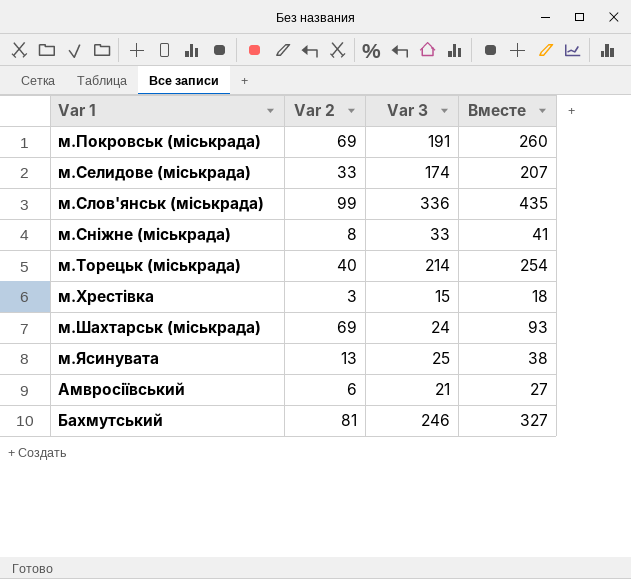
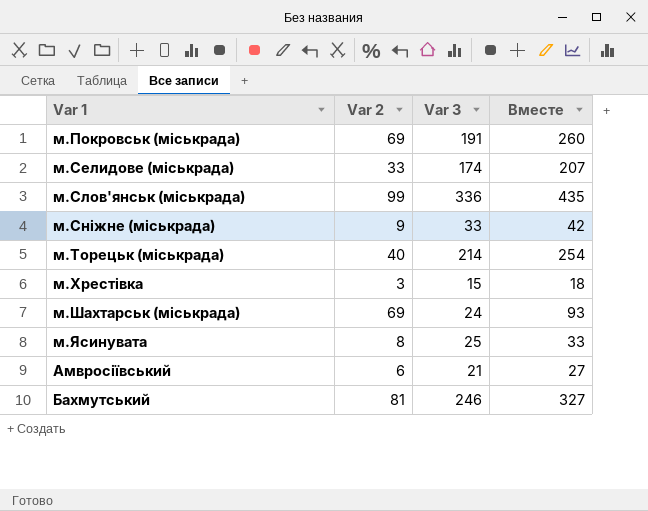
м.Сніжне (міськрада) | Var 2: 8 -> 9
м.Сніжне (міськрада) | Вместе: 41 -> 42
м.Ясинувата | Var 2: 13 -> 8
м.Ясинувата | Вместе: 38 -> 33

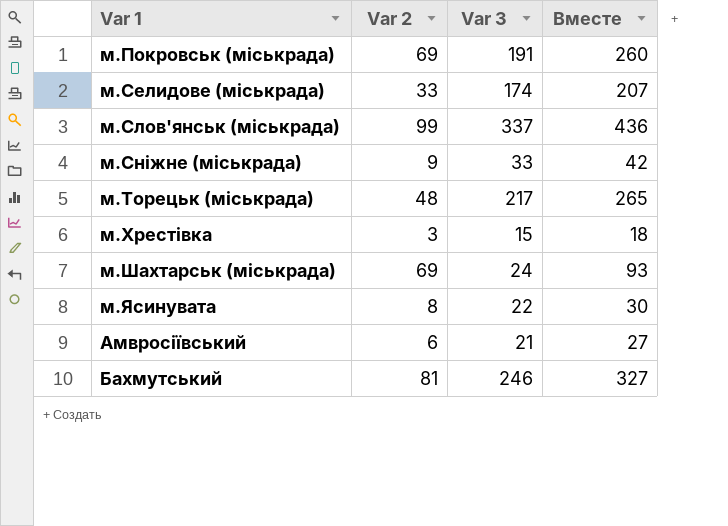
м.Слов'янськ (міськрада) | Var 3: 336 -> 337
м.Слов'янськ (міськрада) | Вместе: 435 -> 436
м.Торецьк (міськрада) | Var 2: 40 -> 48
м.Торецьк (міськрада) | Var 3: 214 -> 217
м.Торецьк (міськрада) | Вместе: 254 -> 265
м.Ясинувата | Var 3: 25 -> 22
м.Ясинувата | Вместе: 33 -> 30

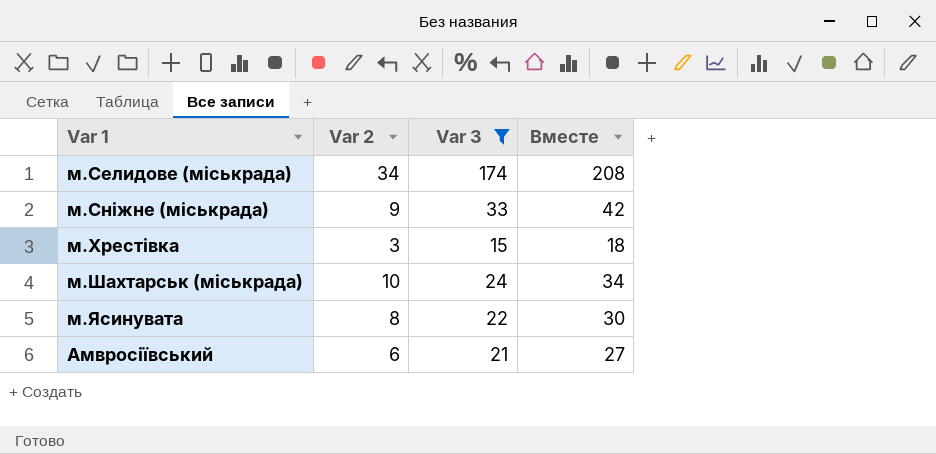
filter: none -> Var 3 <= 174
м.Селидове (міськрада) | Var 2: 33 -> 34
м.Селидове (міськрада) | Вместе: 207 -> 208
м.Шахтарськ (міськрада) | Var 2: 69 -> 10
м.Шахтарськ (міськрада) | Вместе: 93 -> 34

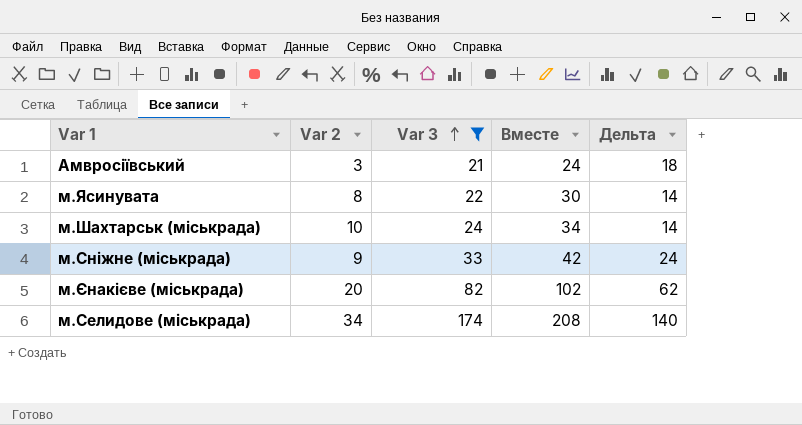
row order: none -> Var 3 ascending
column Дельта | formula: none -> [Var 3] - [Var 2]
row м.Хрестівка: 3 | 15 | 18 -> none
Амвросіївський | Var 2: 6 -> 3
Амвросіївський | Вместе: 27 -> 24
row м.Єнакієве (міськрада): none -> 20 | 82 | 102 | 62

